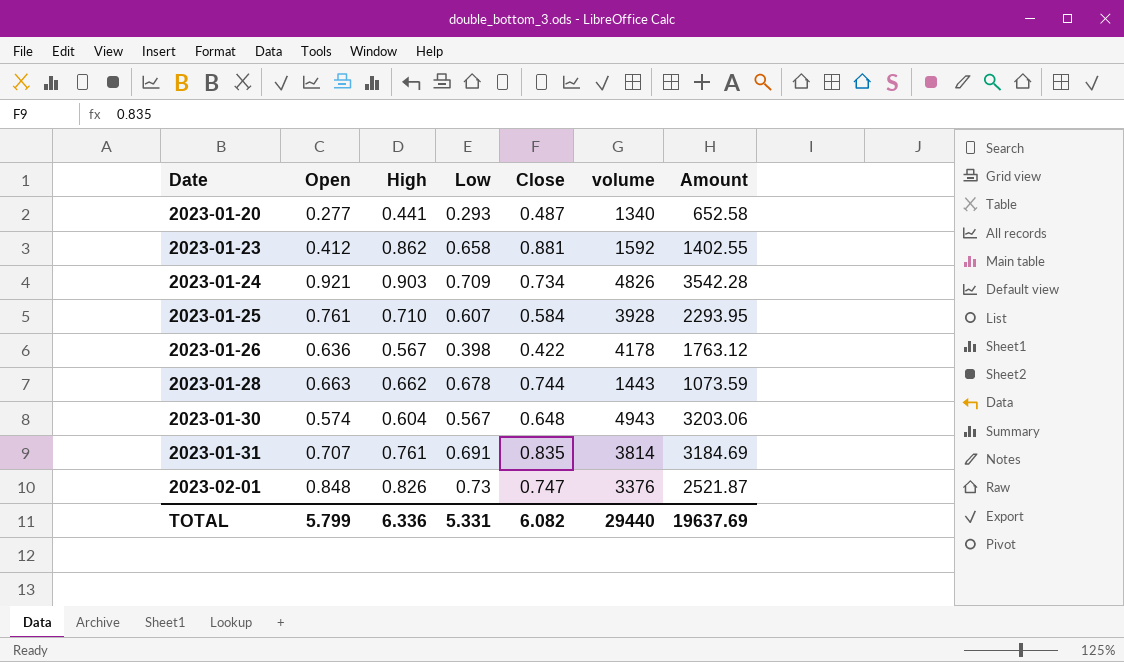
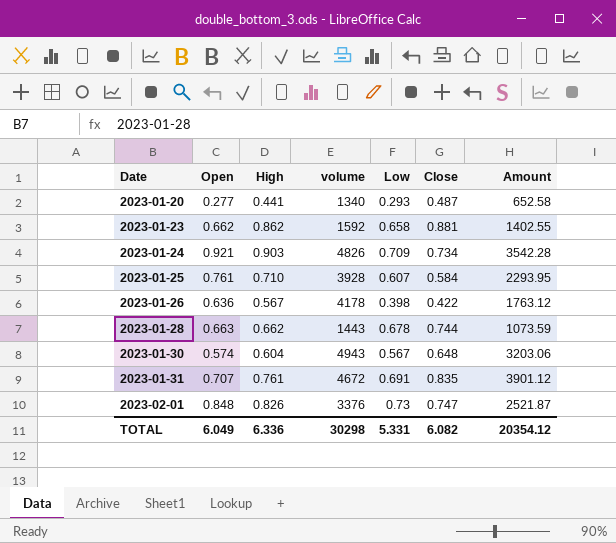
column volume | position: 6 -> 4
2023-01-23 | Open: 0.412 -> 0.662
2023-01-31 | volume: 3814 -> 4672
2023-01-31 | Amount: 3184.69 -> 3901.12
TOTAL | Open: 5.799 -> 6.049
TOTAL | volume: 29440 -> 30298
TOTAL | Amount: 19637.69 -> 20354.12

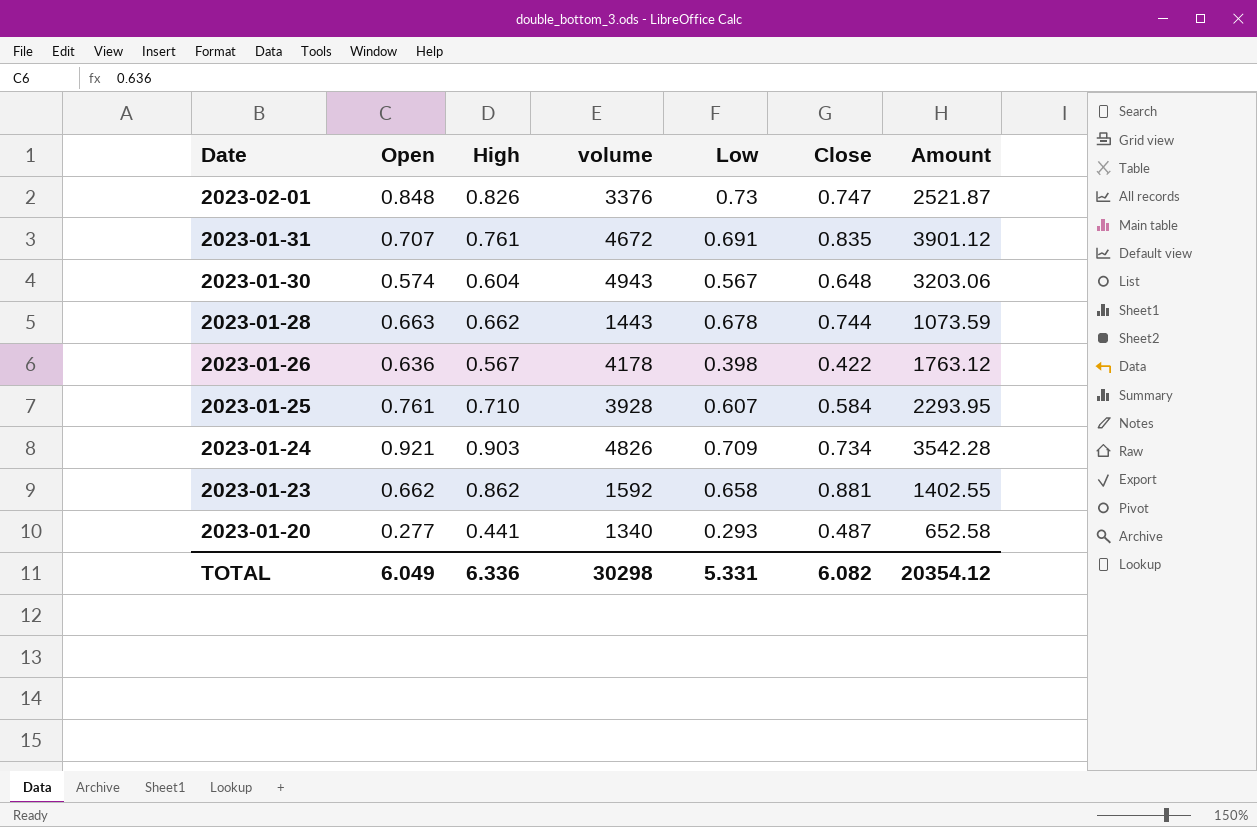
row order: Date ascending -> Date descending

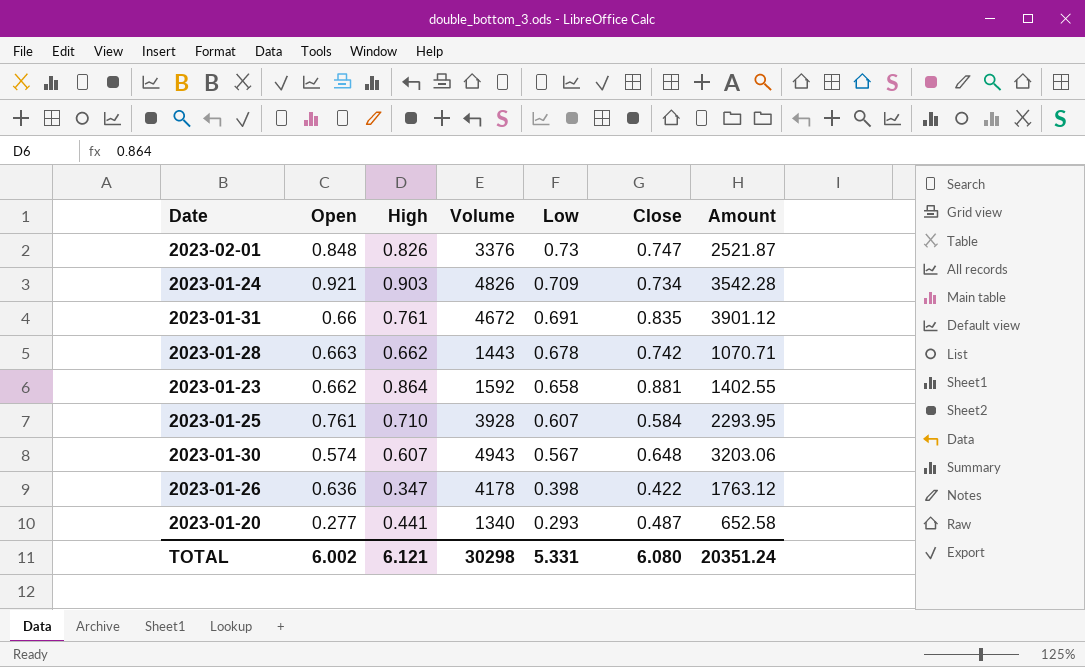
row order: Date descending -> Low descending
column name: volume -> Volume
2023-01-31 | Open: 0.707 -> 0.66
2023-01-28 | Close: 0.744 -> 0.742
2023-01-28 | Amount: 1073.59 -> 1070.71
2023-01-23 | High: 0.862 -> 0.864
2023-01-30 | High: 0.604 -> 0.607
2023-01-26 | High: 0.567 -> 0.347
TOTAL | Open: 6.049 -> 6.002
TOTAL | High: 6.336 -> 6.121
TOTAL | Close: 6.082 -> 6.080
TOTAL | Amount: 20354.12 -> 20351.24

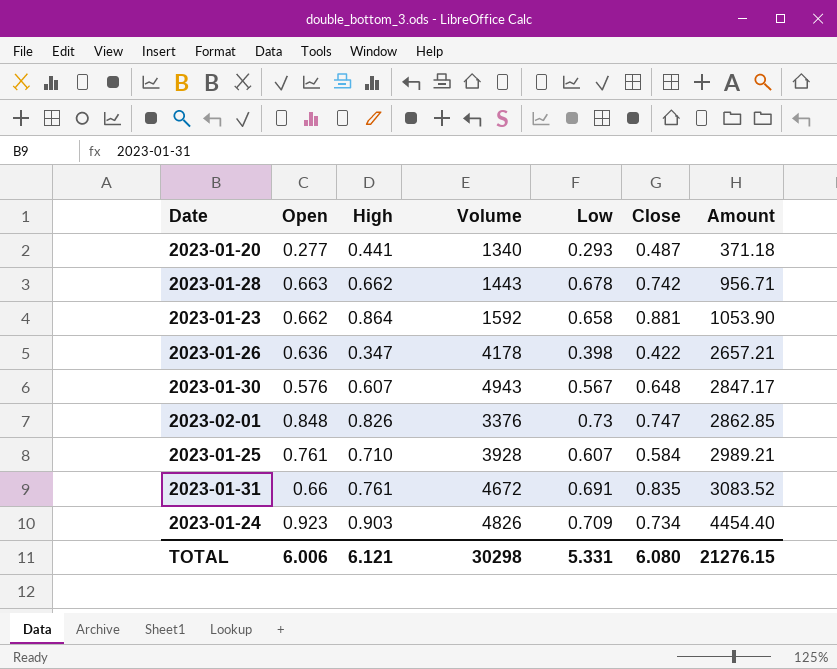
row order: Low descending -> Amount ascending
column Amount | formula: [Volume] * [Close] -> [Open] * [Volume]
2023-01-30 | Open: 0.574 -> 0.576
2023-01-24 | Open: 0.921 -> 0.923
TOTAL | Open: 6.002 -> 6.006
TOTAL | Amount: 20351.24 -> 21276.15

